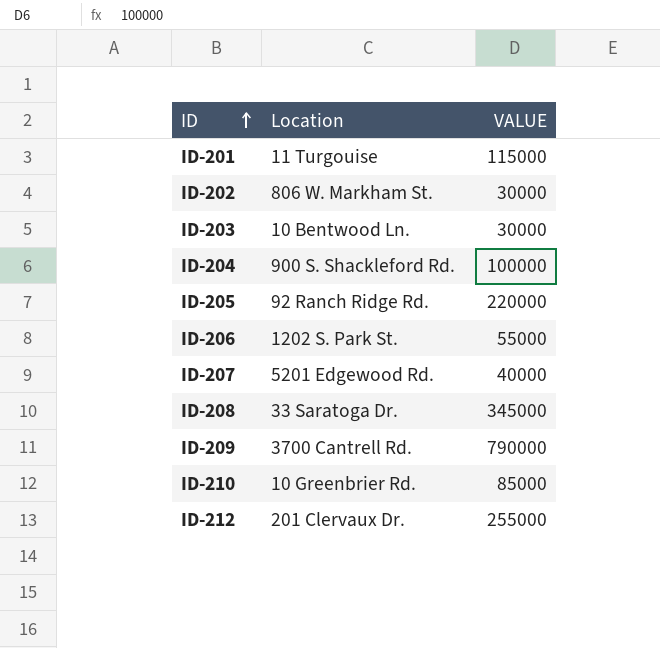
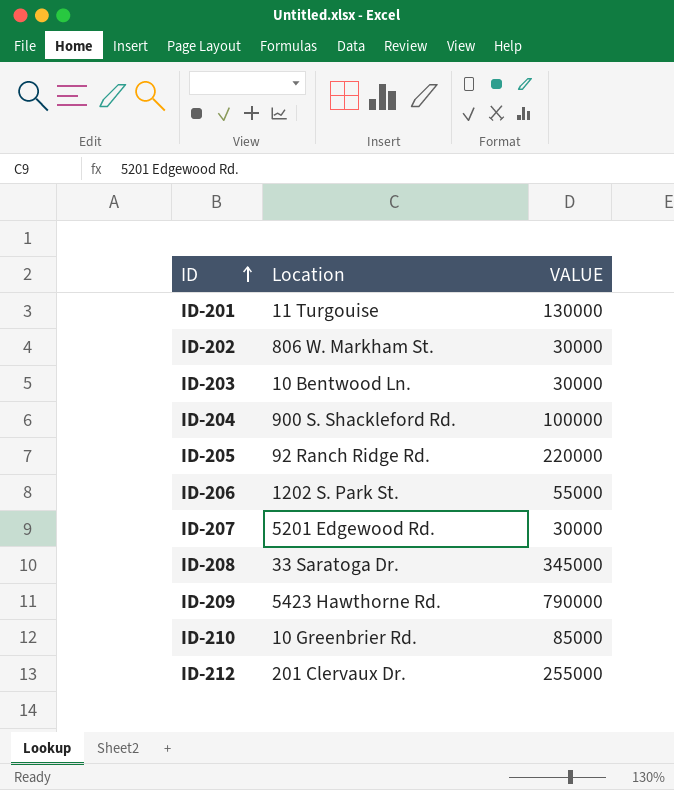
ID-201 | VALUE: 115000 -> 130000
ID-207 | VALUE: 40000 -> 30000
ID-209 | Location: 3700 Cantrell Rd. -> 5423 Hawthorne Rd.

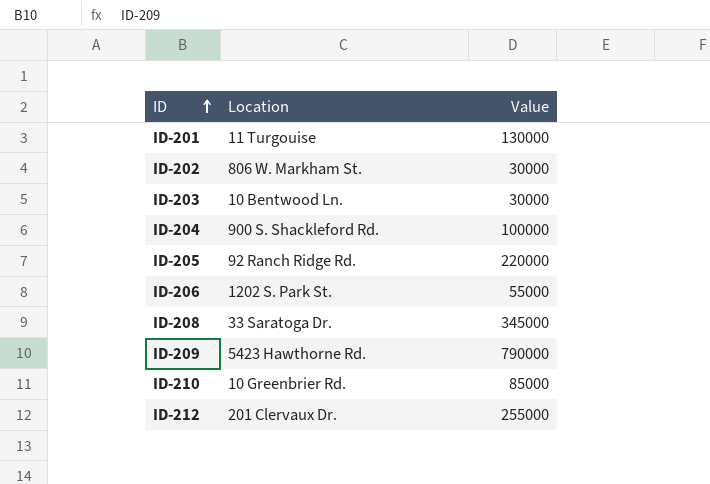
column name: VALUE -> Value
row ID-207: 5201 Edgewood Rd. | 30000 -> none

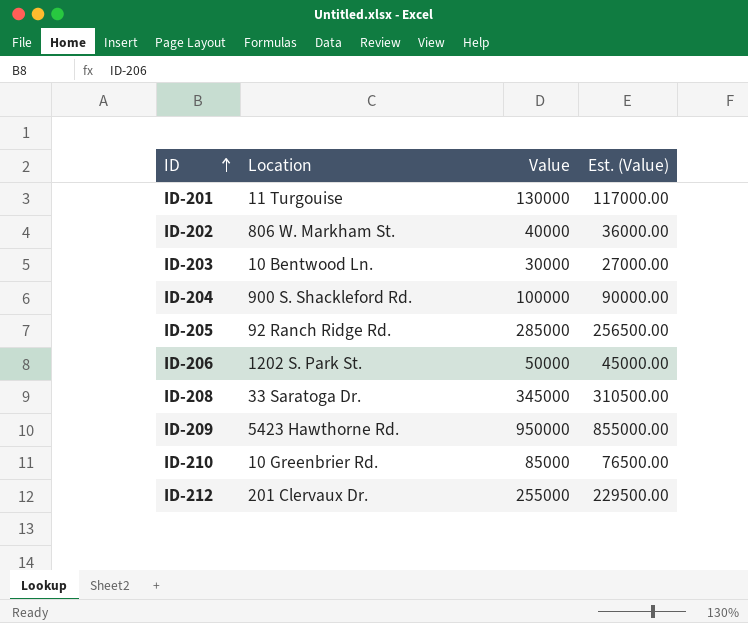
column Est. (Value) | formula: none -> [Value] * 0.9
ID-202 | Value: 30000 -> 40000
ID-205 | Value: 220000 -> 285000
ID-206 | Value: 55000 -> 50000
ID-209 | Value: 790000 -> 950000

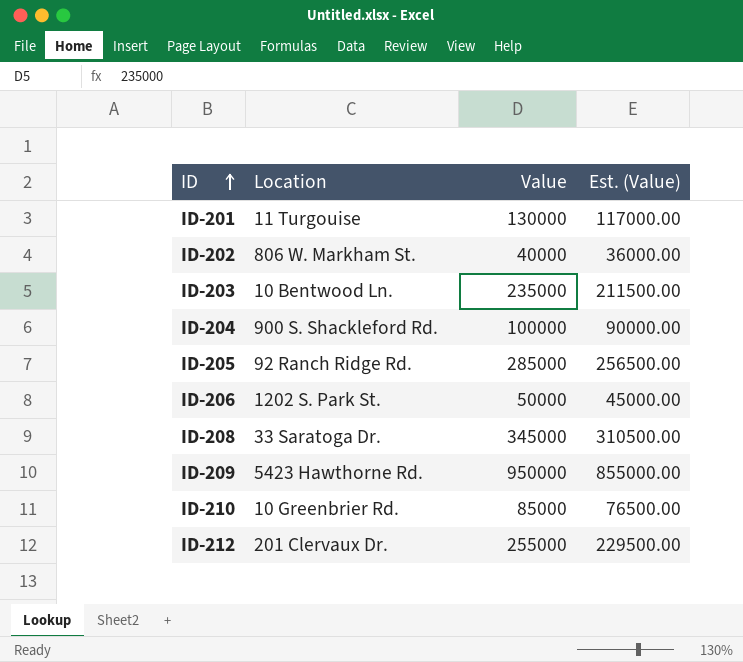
ID-203 | Value: 30000 -> 235000
ID-203 | Est. (Value): 27000.00 -> 211500.00

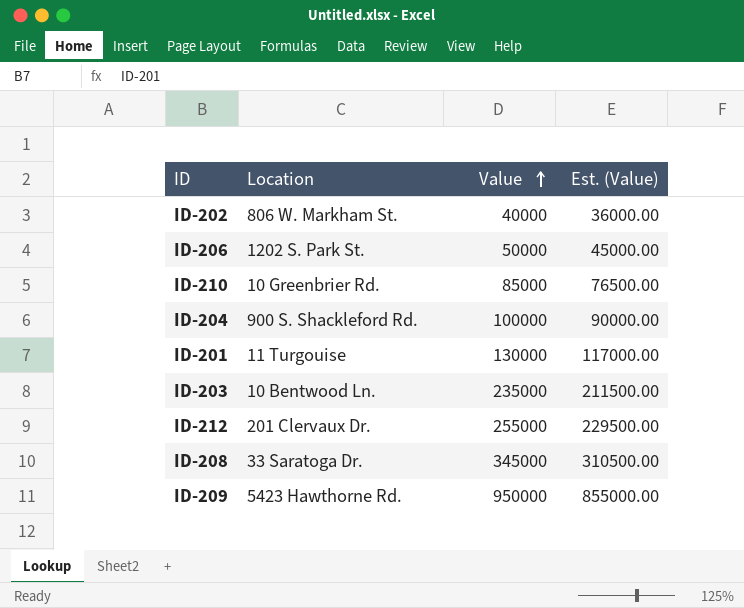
row order: ID ascending -> Value ascending
row ID-205: 92 Ranch Ridge Rd. | 285000 | 256500.00 -> none

